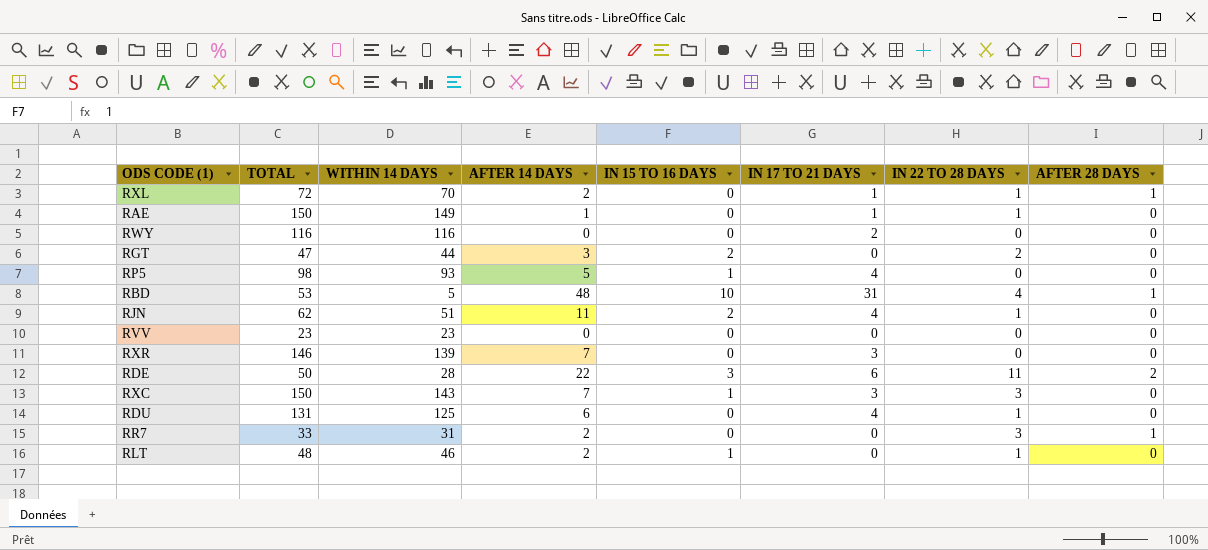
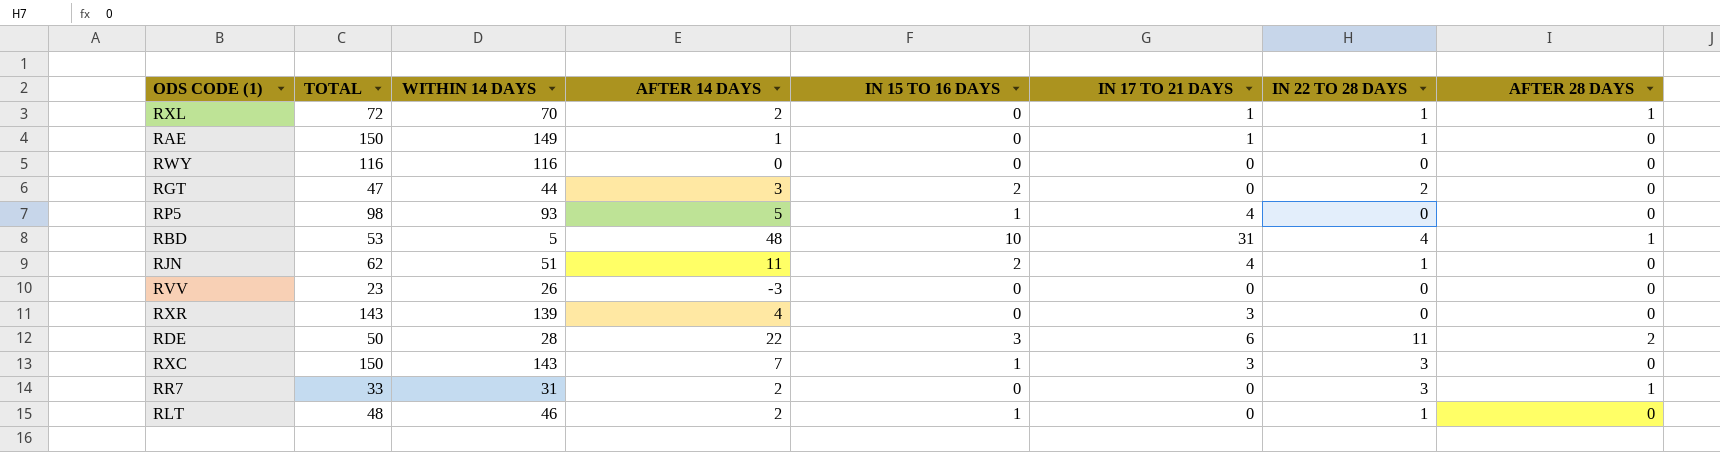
row RDU: 131 | 125 | 6 | 0 | 4 | 1 | 0 -> none
RWY | IN 17 TO 21 DAYS: 2 -> 0
RVV | WITHIN 14 DAYS: 23 -> 26
RVV | AFTER 14 DAYS: 0 -> -3
RXR | TOTAL: 146 -> 143
RXR | AFTER 14 DAYS: 7 -> 4

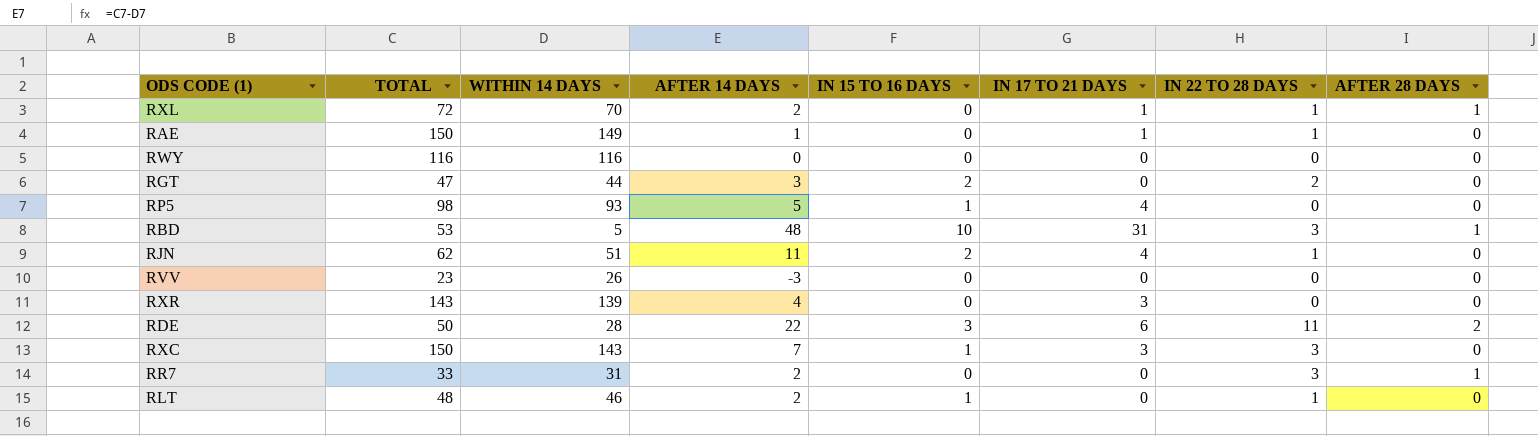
RBD | IN 22 TO 28 DAYS: 4 -> 3

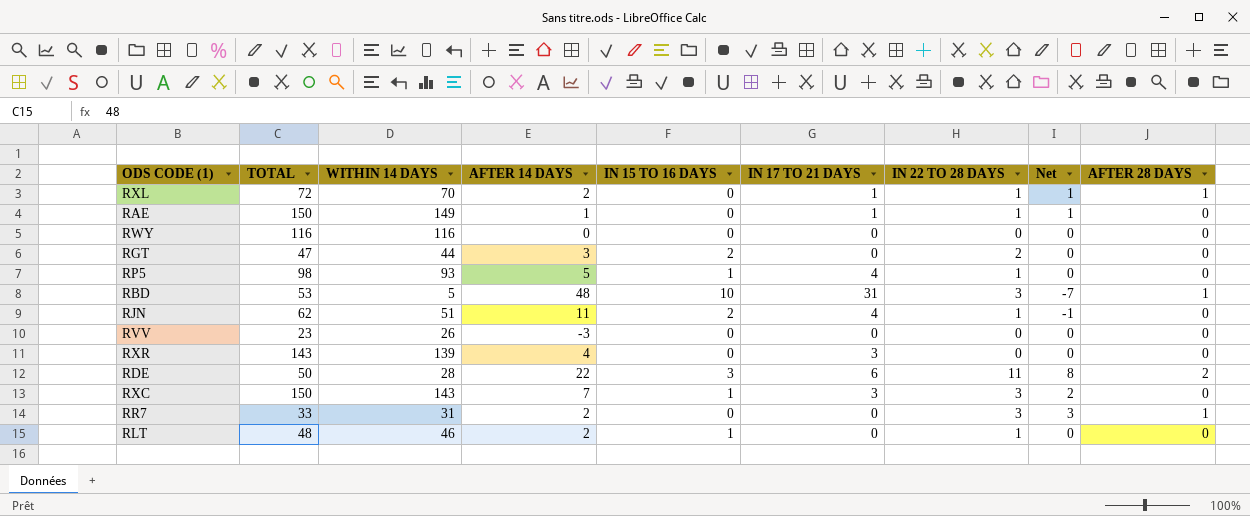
column Net | formula: none -> [IN 22 TO 28 DAYS] - [IN 15 TO 16 DAYS]
RP5 | IN 22 TO 28 DAYS: 0 -> 1

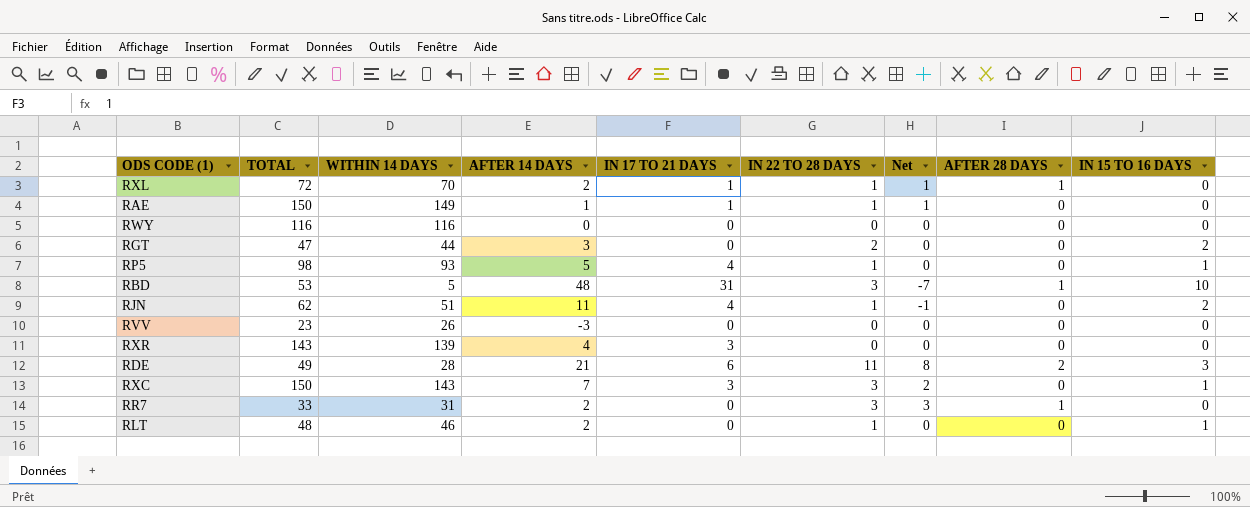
column IN 15 TO 16 DAYS | position: 5 -> 9
RDE | TOTAL: 50 -> 49
RDE | AFTER 14 DAYS: 22 -> 21

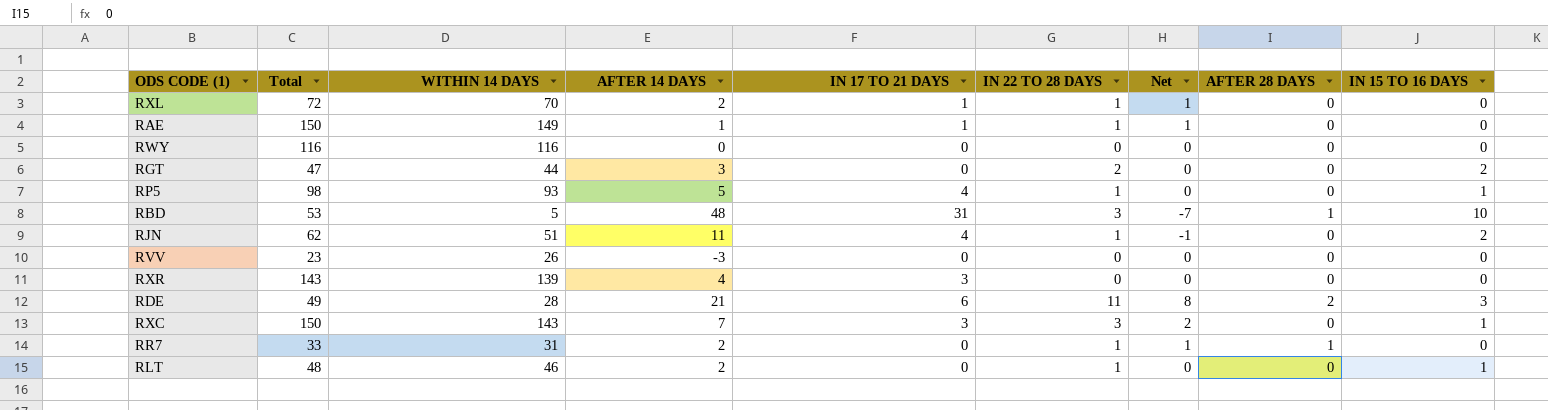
column name: TOTAL -> Total
RXL | AFTER 28 DAYS: 1 -> 0
RR7 | IN 22 TO 28 DAYS: 3 -> 1
RR7 | Net: 3 -> 1

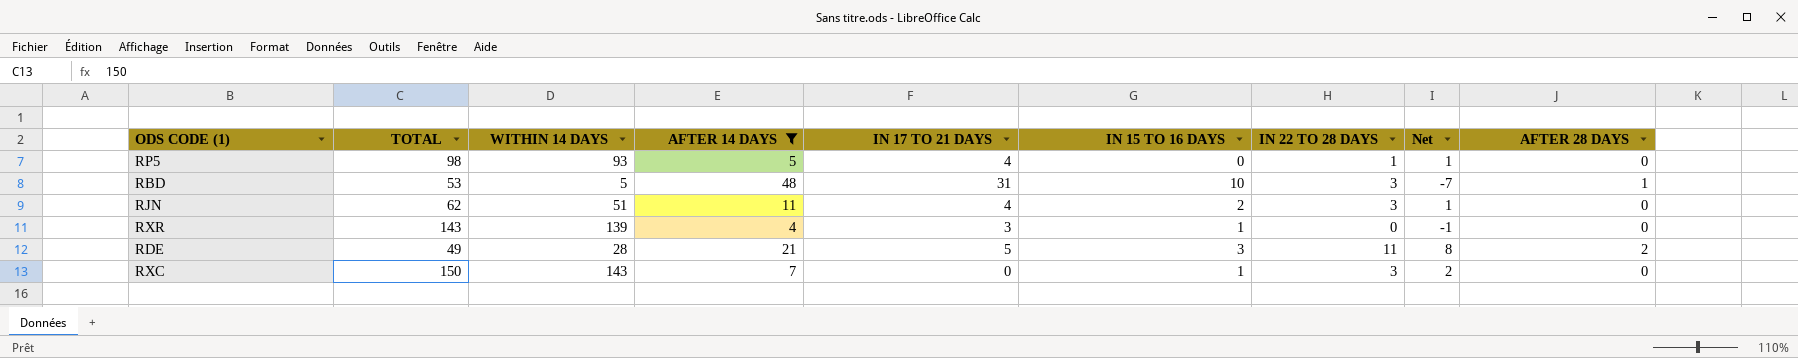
filter: none -> AFTER 14 DAYS >= 4
column name: Total -> TOTAL
column IN 15 TO 16 DAYS | position: 9 -> 6
RP5 | IN 15 TO 16 DAYS: 1 -> 0
RP5 | Net: 0 -> 1
RJN | IN 22 TO 28 DAYS: 1 -> 3
RJN | Net: -1 -> 1
RXR | IN 15 TO 16 DAYS: 0 -> 1
RXR | Net: 0 -> -1
RDE | IN 17 TO 21 DAYS: 6 -> 5
RXC | IN 17 TO 21 DAYS: 3 -> 0

